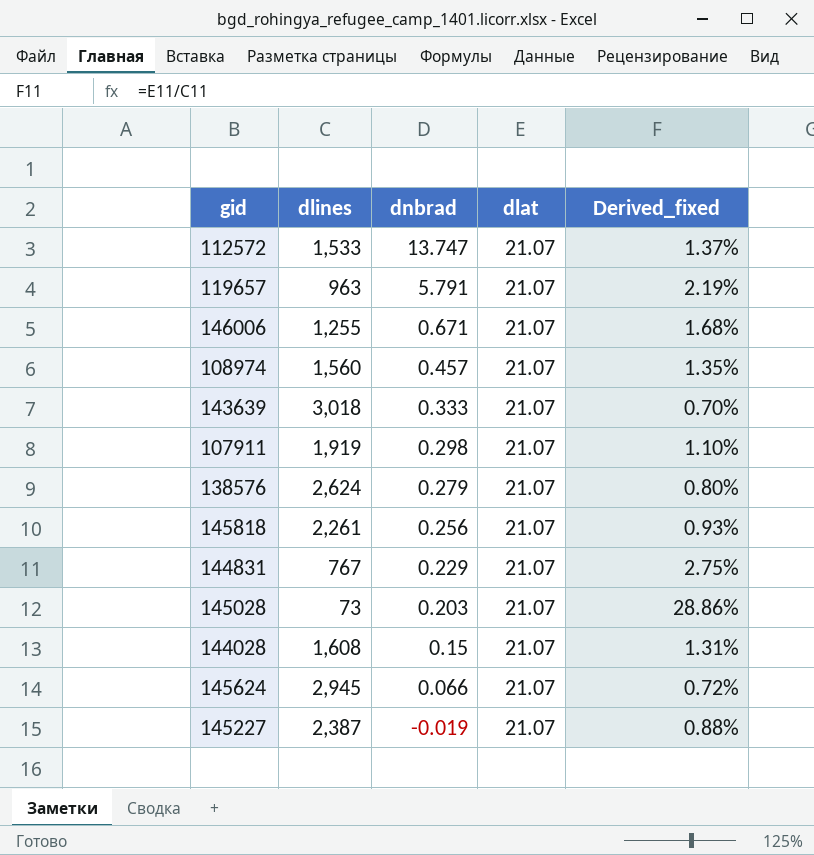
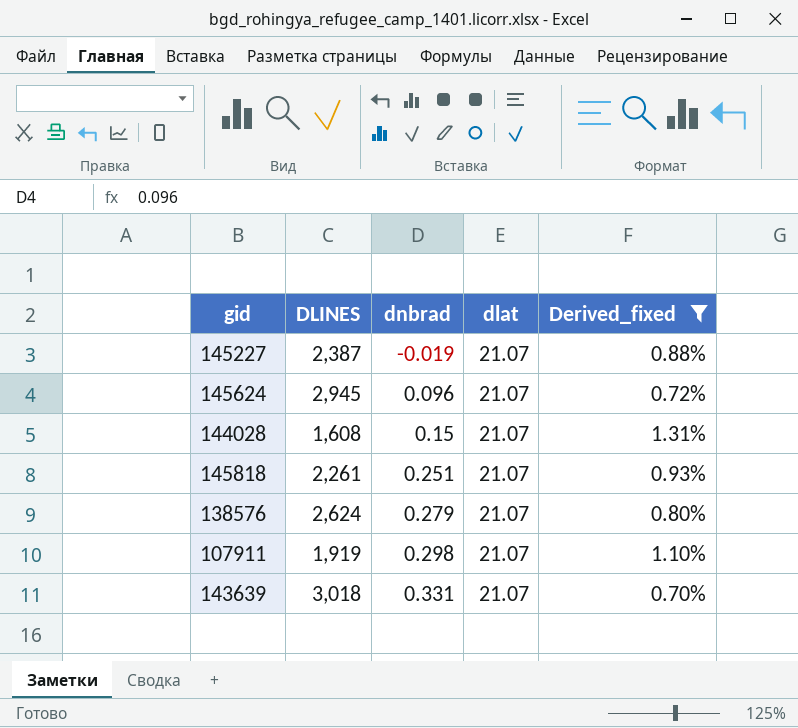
filter: none -> Derived_fixed <= 1.31%
row order: dnbrad descending -> dnbrad ascending
column name: dlines -> DLINES
145624 | dnbrad: 0.066 -> 0.096
145818 | dnbrad: 0.256 -> 0.251
143639 | dnbrad: 0.333 -> 0.331

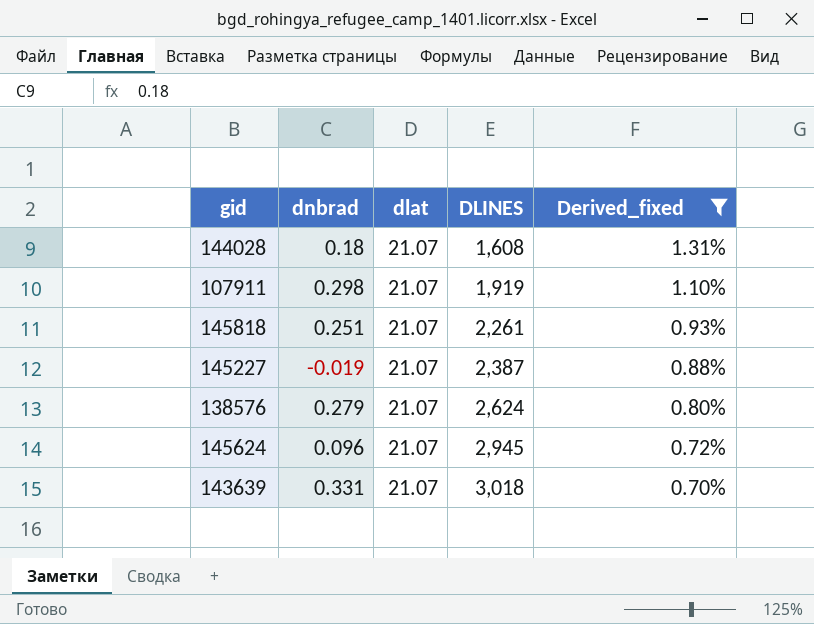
row order: dnbrad ascending -> DLINES ascending
column DLINES | position: 2 -> 4
144028 | dnbrad: 0.15 -> 0.18

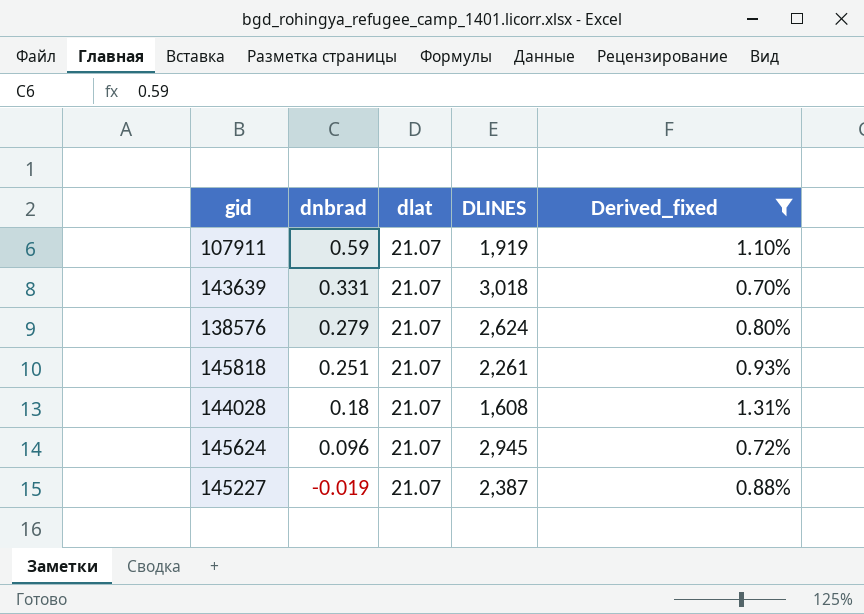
row order: DLINES ascending -> dnbrad descending
107911 | dnbrad: 0.298 -> 0.59

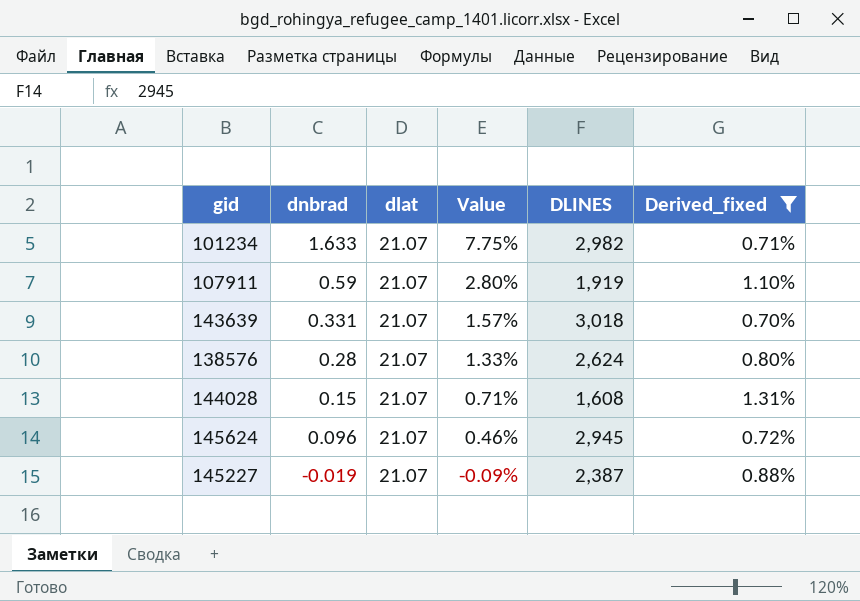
column Value | formula: none -> [dnbrad] / [dlat]
row 145818: 0.251 | 21.07 | 2,261 | 0.93% -> none
row 101234: none -> 1.633 | 21.07 | 7.75% | 2,982 | 0.71%
138576 | dnbrad: 0.279 -> 0.28
144028 | dnbrad: 0.18 -> 0.15

